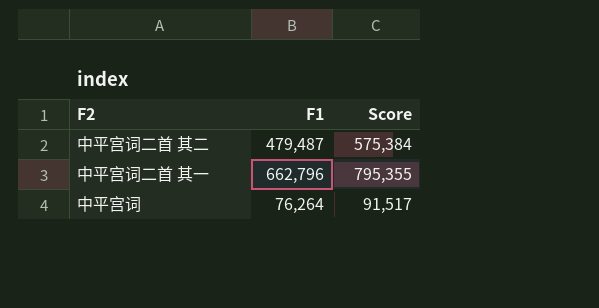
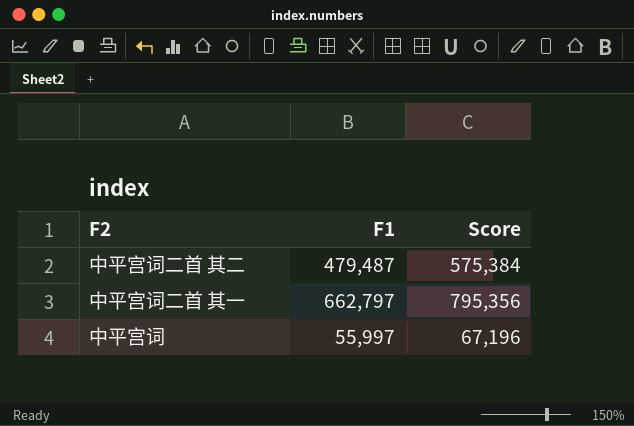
中平宫词二首 其一 | F1: 662,796 -> 662,797
中平宫词二首 其一 | Score: 795,355 -> 795,356
中平宫词 | F1: 76,264 -> 55,997
中平宫词 | Score: 91,517 -> 67,196

